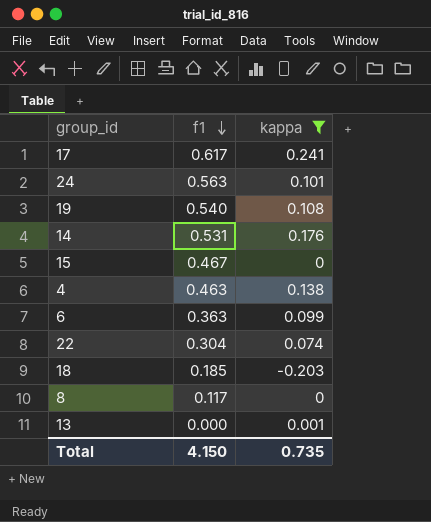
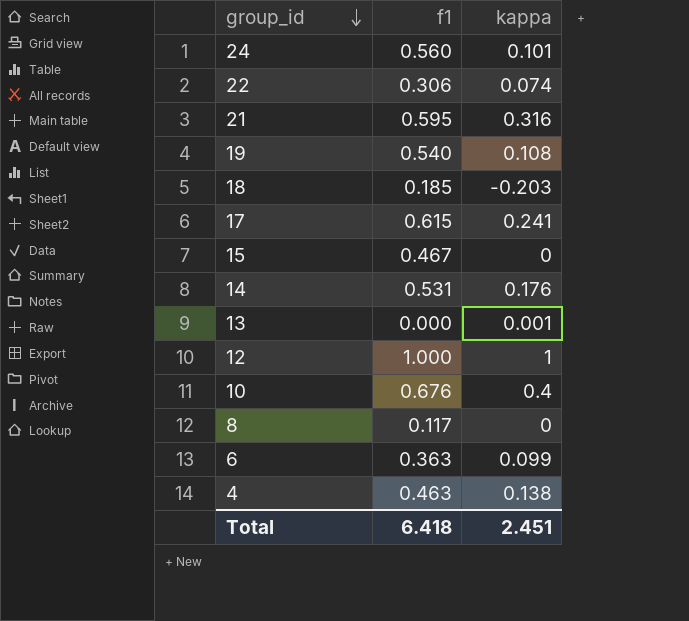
filter: kappa <= 0.241 -> none
row order: f1 descending -> group_id descending
24 | f1: 0.563 -> 0.560
22 | f1: 0.304 -> 0.306
17 | f1: 0.617 -> 0.615
Total | f1: 4.150 -> 6.418
Total | kappa: 0.735 -> 2.451

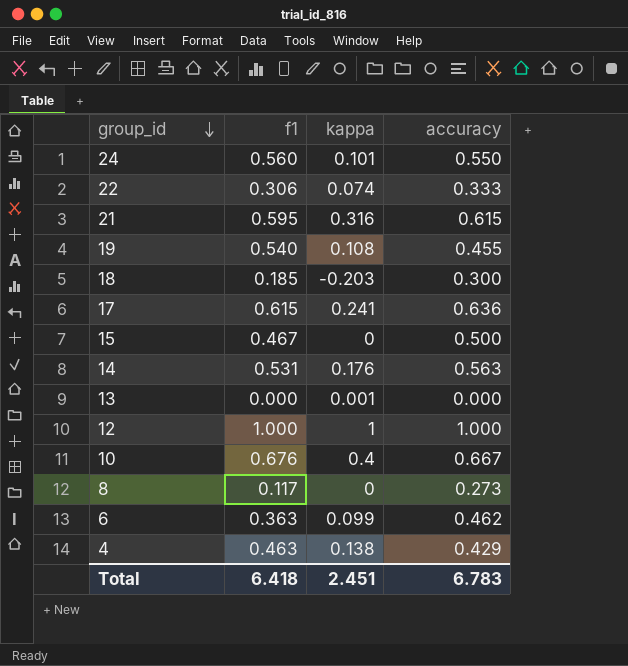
column accuracy | position: none -> 4

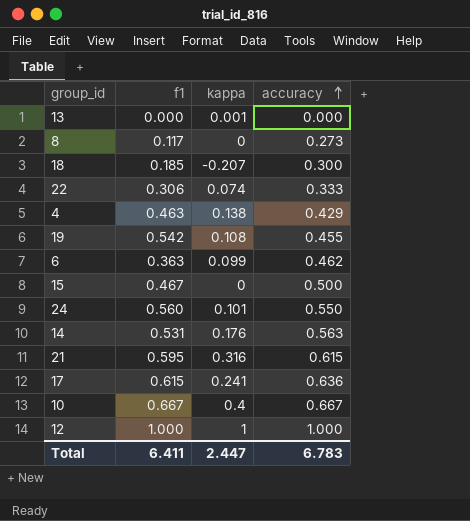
row order: group_id descending -> accuracy ascending
18 | kappa: -0.203 -> -0.207
19 | f1: 0.540 -> 0.542
10 | f1: 0.676 -> 0.667
Total | f1: 6.418 -> 6.411
Total | kappa: 2.451 -> 2.447

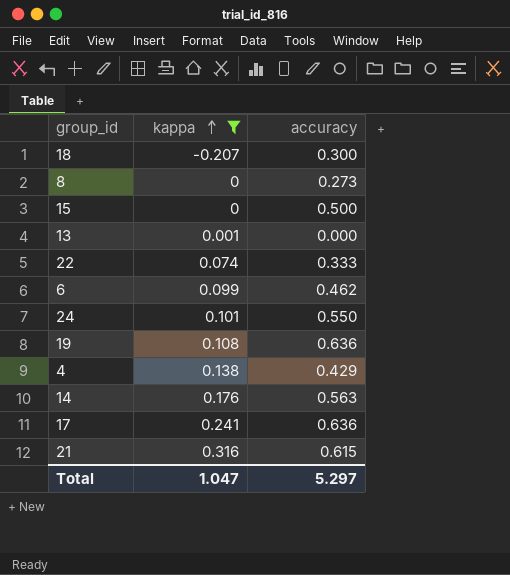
filter: none -> kappa <= 0.316
row order: accuracy ascending -> kappa ascending
column f1 | position: 2 -> none
19 | accuracy: 0.455 -> 0.636
Total | kappa: 2.447 -> 1.047
Total | accuracy: 6.783 -> 5.297

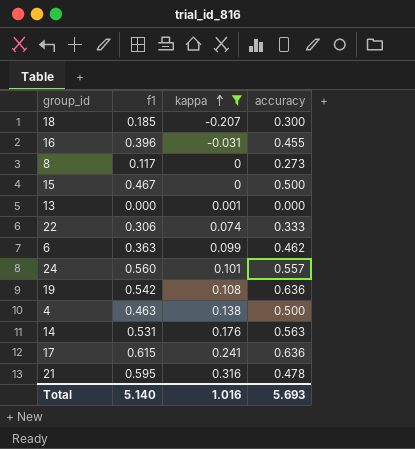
column f1 | position: none -> 2
row 16: none -> 0.396 | -0.031 | 0.455
24 | accuracy: 0.550 -> 0.557
4 | accuracy: 0.429 -> 0.500
21 | accuracy: 0.615 -> 0.478
Total | kappa: 1.047 -> 1.016
Total | accuracy: 5.297 -> 5.693

